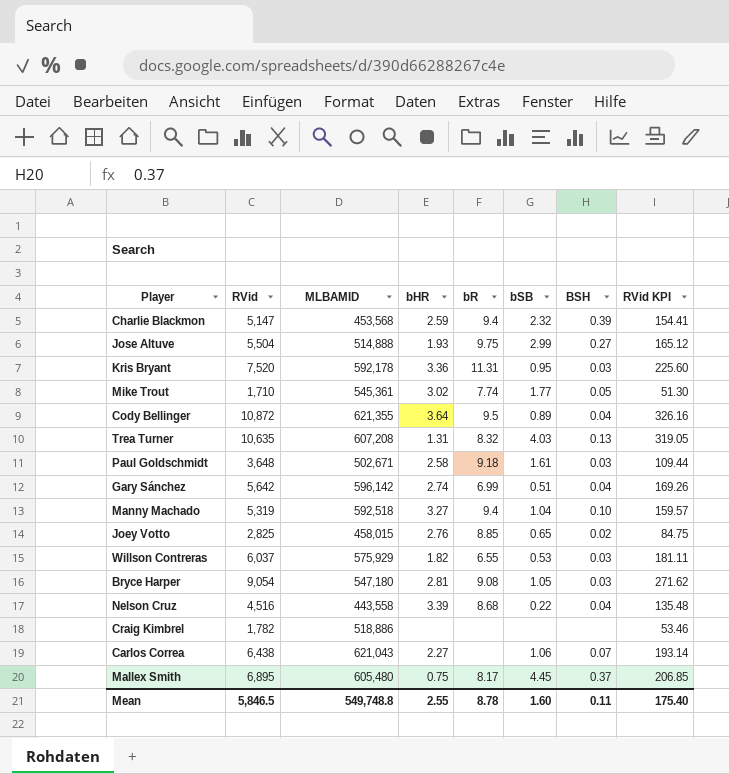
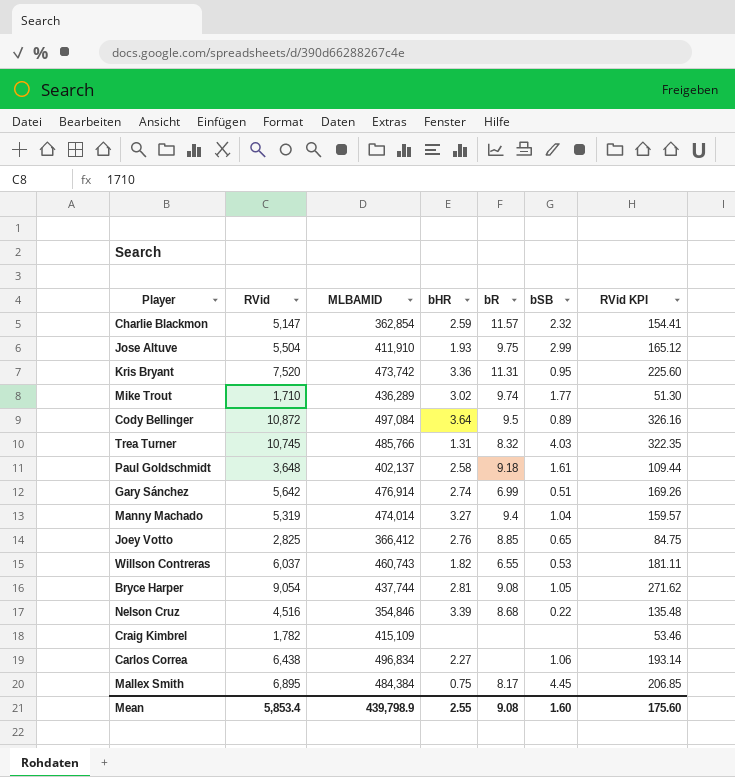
column BSH | position: 7 -> none
Charlie Blackmon | MLBAMID: 453,568 -> 362,854
Charlie Blackmon | bR: 9.4 -> 11.57
Jose Altuve | MLBAMID: 514,888 -> 411,910
Kris Bryant | MLBAMID: 592,178 -> 473,742
Mike Trout | MLBAMID: 545,361 -> 436,289
Mike Trout | bR: 7.74 -> 9.74
Cody Bellinger | MLBAMID: 621,355 -> 497,084
Trea Turner | RVid: 10,635 -> 10,745
Trea Turner | MLBAMID: 607,208 -> 485,766
Trea Turner | RVid KPI: 319.05 -> 322.35
Paul Goldschmidt | MLBAMID: 502,671 -> 402,137
Gary Sánchez | MLBAMID: 596,142 -> 476,914
Manny Machado | MLBAMID: 592,518 -> 474,014
Joey Votto | MLBAMID: 458,015 -> 366,412
Willson Contreras | MLBAMID: 575,929 -> 460,743
Bryce Harper | MLBAMID: 547,180 -> 437,744
Nelson Cruz | MLBAMID: 443,558 -> 354,846
Craig Kimbrel | MLBAMID: 518,886 -> 415,109
Carlos Correa | MLBAMID: 621,043 -> 496,834
Mallex Smith | MLBAMID: 605,480 -> 484,384
Mean | RVid: 5,846.5 -> 5,853.4
Mean | MLBAMID: 549,748.8 -> 439,798.9
Mean | bR: 8.78 -> 9.08
Mean | RVid KPI: 175.40 -> 175.60

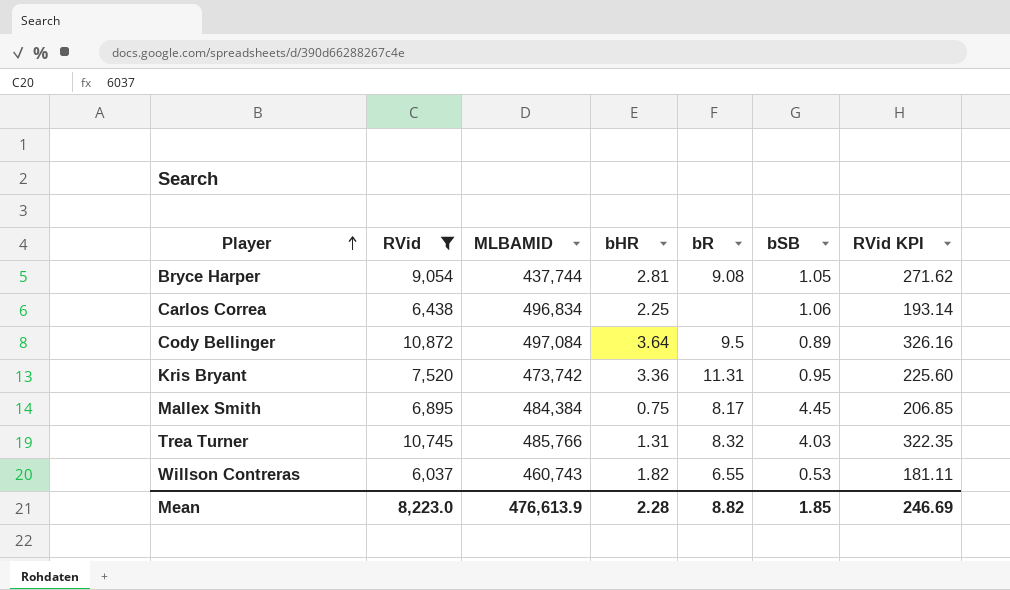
filter: none -> RVid >= 6,037
row order: none -> Player ascending
Carlos Correa | bHR: 2.27 -> 2.25
Mean | RVid: 5,853.4 -> 8,223.0
Mean | MLBAMID: 439,798.9 -> 476,613.9
Mean | bHR: 2.55 -> 2.28
Mean | bR: 9.08 -> 8.82
Mean | bSB: 1.60 -> 1.85
Mean | RVid KPI: 175.60 -> 246.69

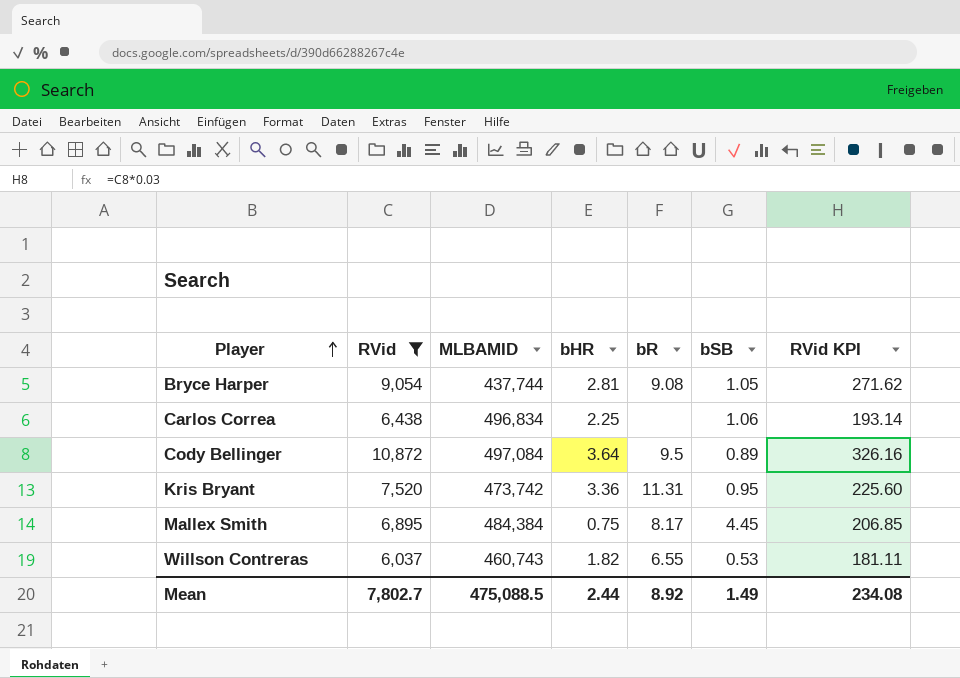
row Trea Turner: 10,745 | 485,766 | 1.31 | 8.32 | 4.03 | 322.35 -> none
Mean | RVid: 8,223.0 -> 7,802.7
Mean | MLBAMID: 476,613.9 -> 475,088.5
Mean | bHR: 2.28 -> 2.44
Mean | bR: 8.82 -> 8.92
Mean | bSB: 1.85 -> 1.49
Mean | RVid KPI: 246.69 -> 234.08

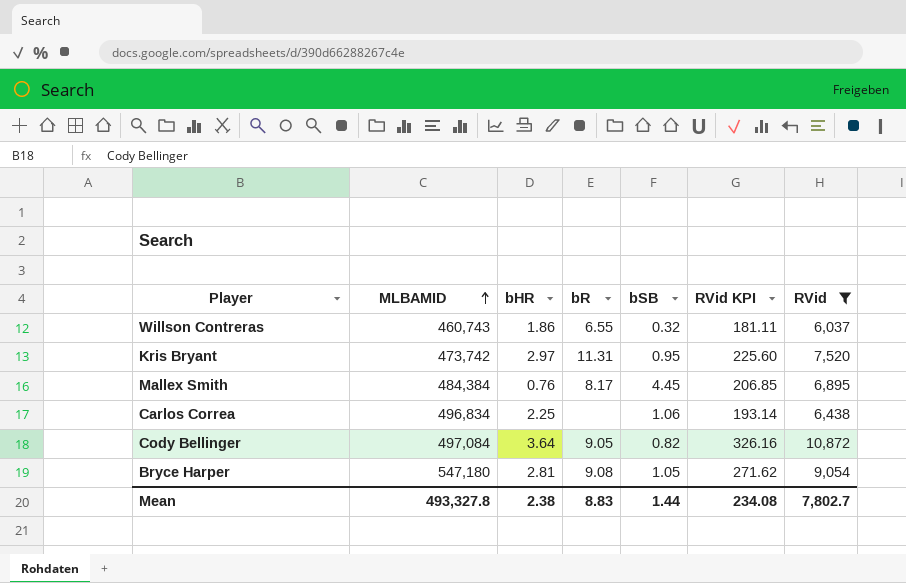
row order: Player ascending -> MLBAMID ascending
column RVid | position: 2 -> 7
Willson Contreras | bHR: 1.82 -> 1.86
Willson Contreras | bSB: 0.53 -> 0.32
Kris Bryant | bHR: 3.36 -> 2.97
Mallex Smith | bHR: 0.75 -> 0.76
Cody Bellinger | bR: 9.5 -> 9.05
Cody Bellinger | bSB: 0.89 -> 0.82
Bryce Harper | MLBAMID: 437,744 -> 547,180
Mean | MLBAMID: 475,088.5 -> 493,327.8
Mean | bHR: 2.44 -> 2.38
Mean | bR: 8.92 -> 8.83
Mean | bSB: 1.49 -> 1.44

